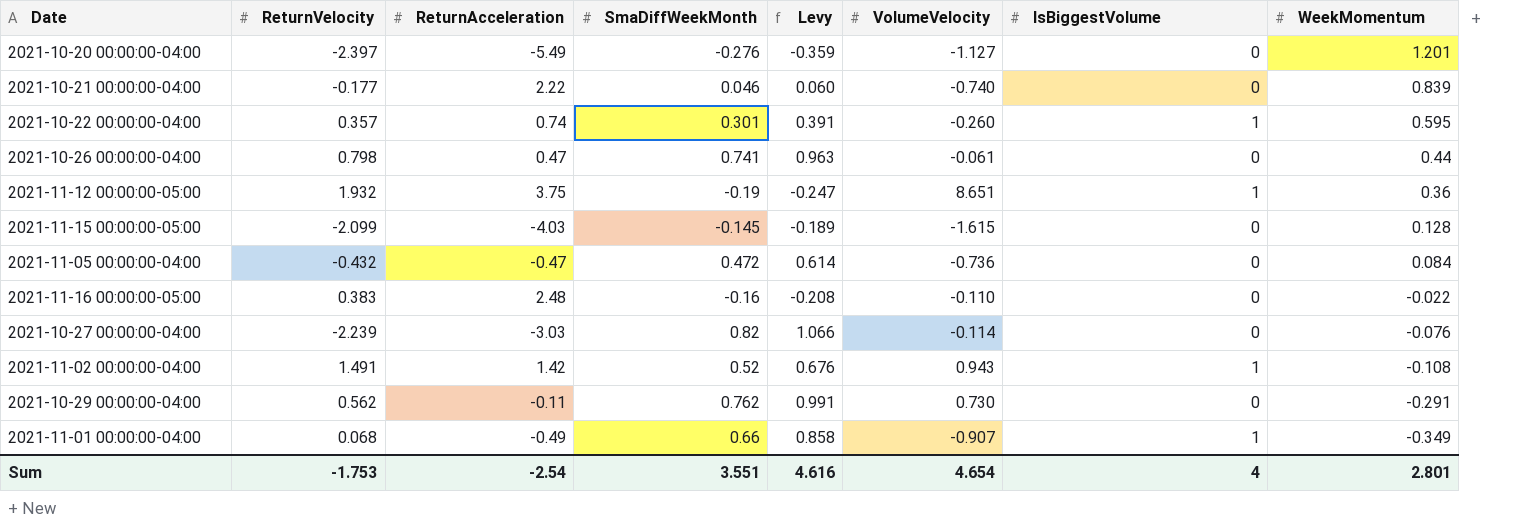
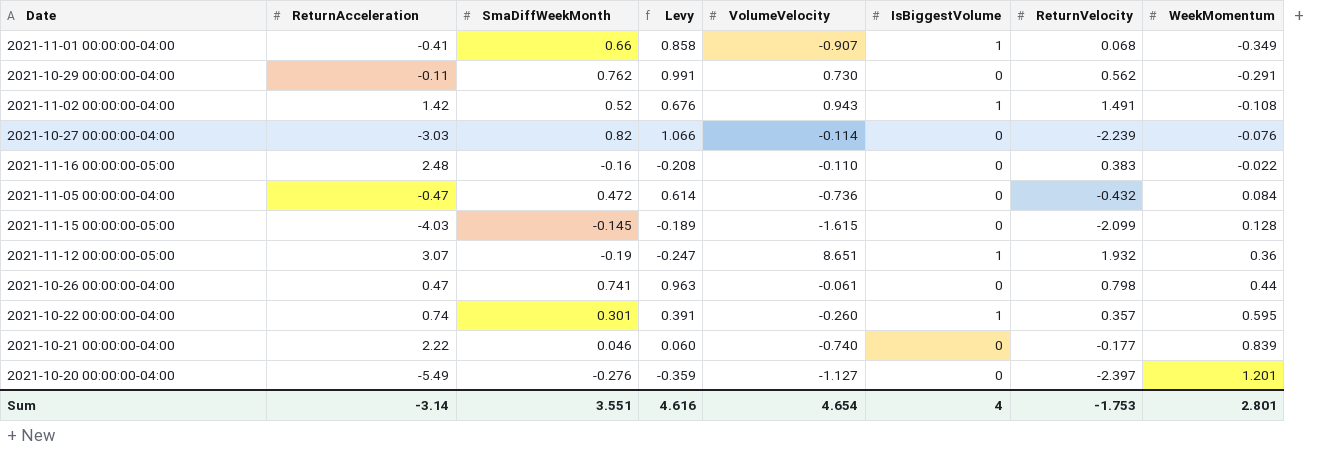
row order: WeekMomentum descending -> WeekMomentum ascending
column ReturnVelocity | position: 2 -> 7
2021-11-01 00:00:00-04:00 | ReturnAcceleration: -0.49 -> -0.41
2021-11-12 00:00:00-05:00 | ReturnAcceleration: 3.75 -> 3.07
Sum | ReturnAcceleration: -2.54 -> -3.14

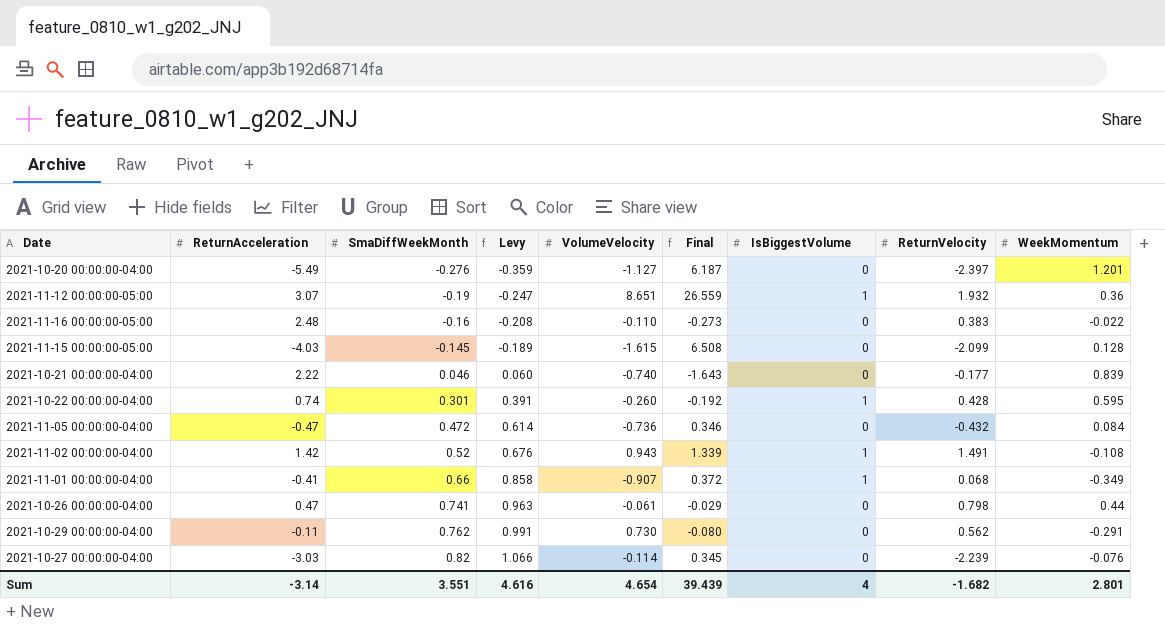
row order: WeekMomentum ascending -> SmaDiffWeekMonth ascending
column Final | formula: none -> [ReturnAcceleration] * [VolumeVelocity]
2021-10-22 00:00:00-04:00 | ReturnVelocity: 0.357 -> 0.428
Sum | ReturnVelocity: -1.753 -> -1.682

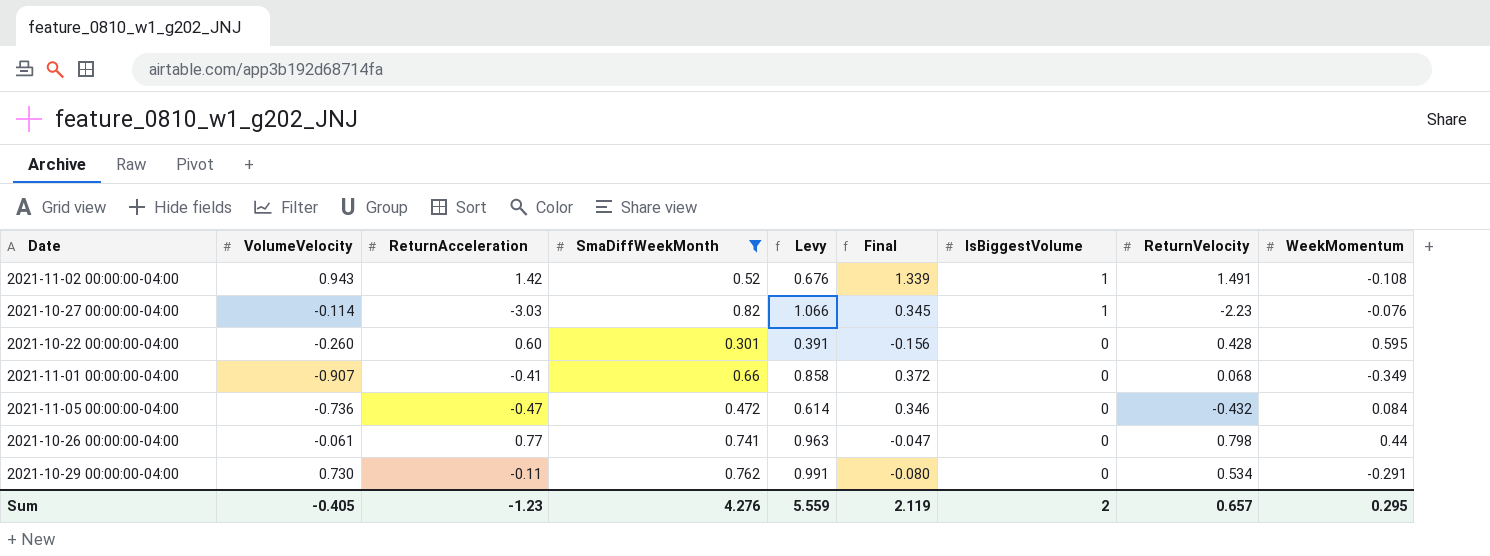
filter: none -> SmaDiffWeekMonth >= 0.301
row order: SmaDiffWeekMonth ascending -> IsBiggestVolume descending
column VolumeVelocity | position: 5 -> 2
2021-10-27 00:00:00-04:00 | IsBiggestVolume: 0 -> 1
2021-10-27 00:00:00-04:00 | ReturnVelocity: -2.239 -> -2.23
2021-10-22 00:00:00-04:00 | ReturnAcceleration: 0.74 -> 0.60
2021-10-22 00:00:00-04:00 | Final: -0.192 -> -0.156
2021-10-22 00:00:00-04:00 | IsBiggestVolume: 1 -> 0
2021-11-01 00:00:00-04:00 | IsBiggestVolume: 1 -> 0
2021-10-26 00:00:00-04:00 | ReturnAcceleration: 0.47 -> 0.77
2021-10-26 00:00:00-04:00 | Final: -0.029 -> -0.047
2021-10-29 00:00:00-04:00 | ReturnVelocity: 0.562 -> 0.534
Sum | VolumeVelocity: 4.654 -> -0.405
Sum | ReturnAcceleration: -3.14 -> -1.23
Sum | SmaDiffWeekMonth: 3.551 -> 4.276
Sum | Levy: 4.616 -> 5.559
Sum | Final: 39.439 -> 2.119
Sum | IsBiggestVolume: 4 -> 2
Sum | ReturnVelocity: -1.682 -> 0.657
Sum | WeekMomentum: 2.801 -> 0.295

